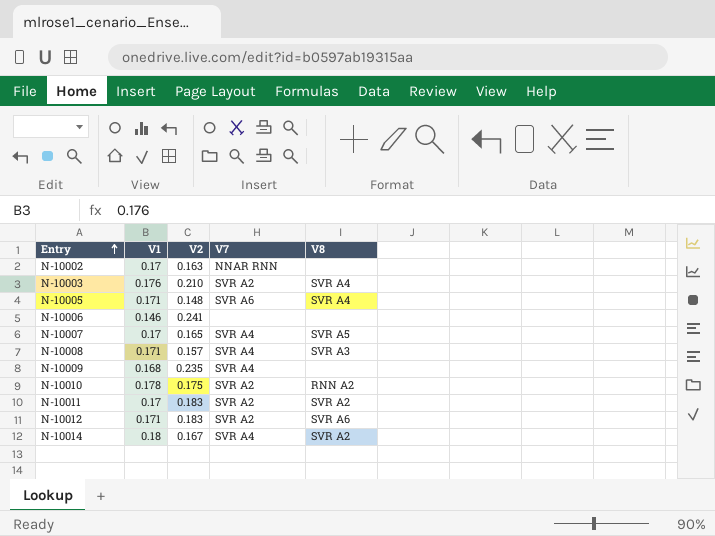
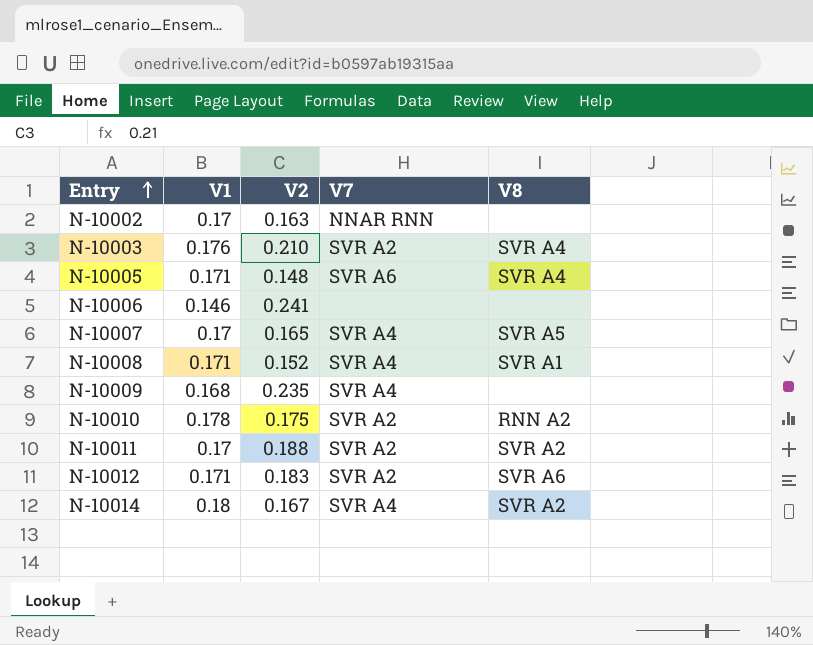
N-10008 | V2: 0.157 -> 0.152
N-10008 | V8: SVR A3 -> SVR A1
N-10011 | V2: 0.183 -> 0.188

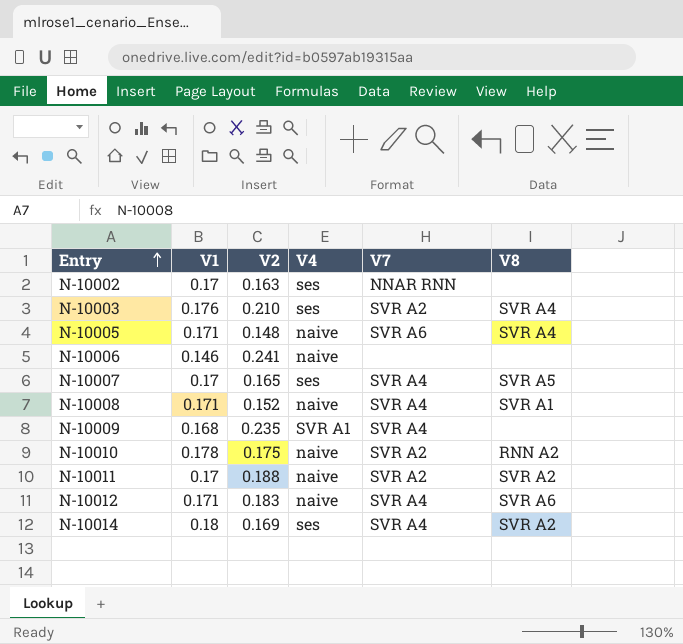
column V4 | position: none -> 4
N-10012 | V7: SVR A2 -> SVR A4
N-10014 | V2: 0.167 -> 0.169

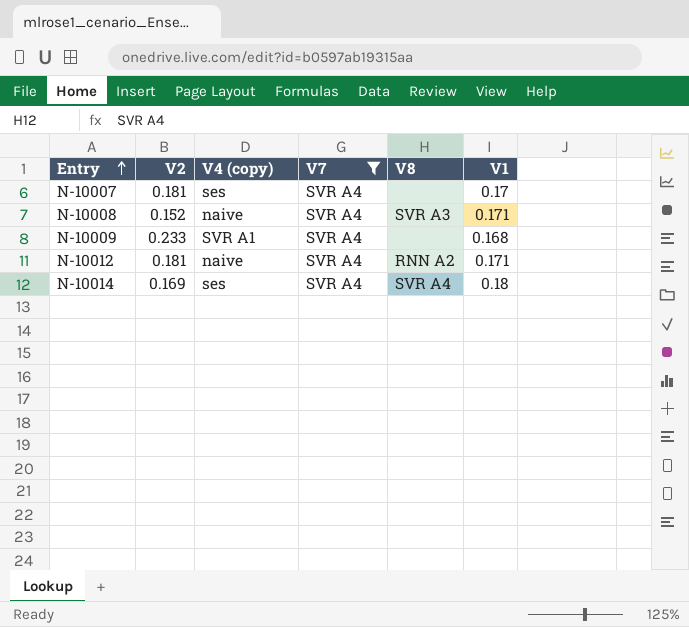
filter: none -> V7 = SVR A4
column name: V4 -> V4 (copy)
column V1 | position: 2 -> 6
N-10007 | V2: 0.165 -> 0.181
N-10007 | V8: SVR A5 -> none
N-10008 | V8: SVR A1 -> SVR A3
N-10009 | V2: 0.235 -> 0.233
N-10012 | V2: 0.183 -> 0.181
N-10012 | V8: SVR A6 -> RNN A2
N-10014 | V8: SVR A2 -> SVR A4

